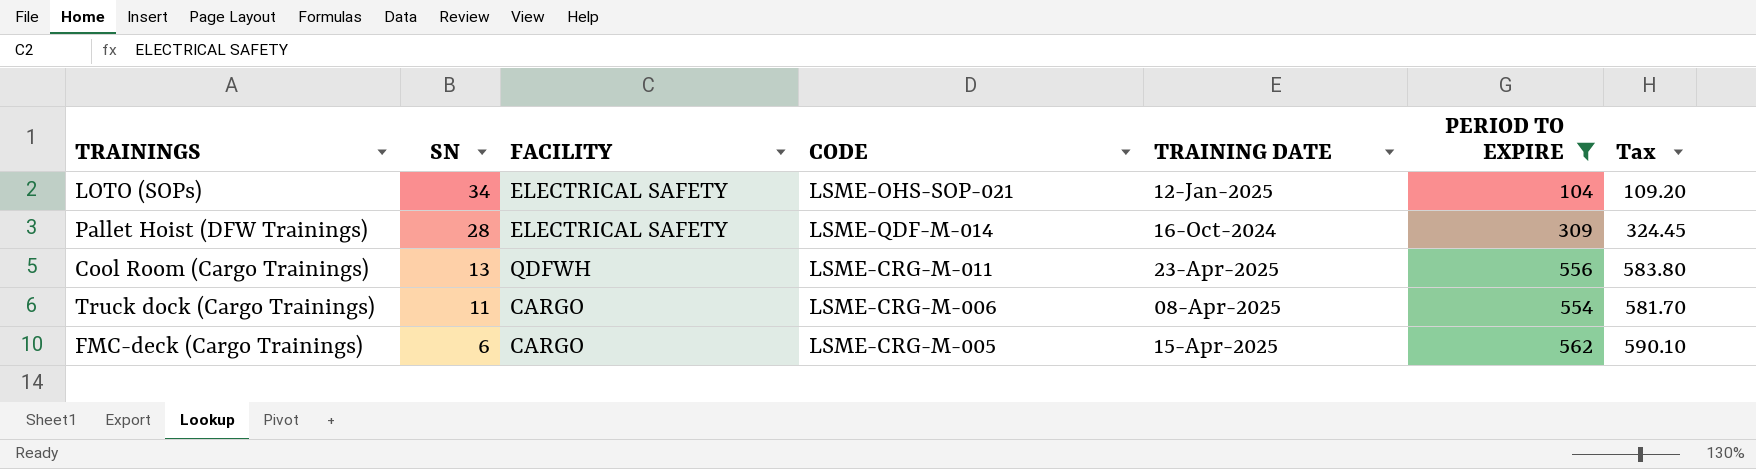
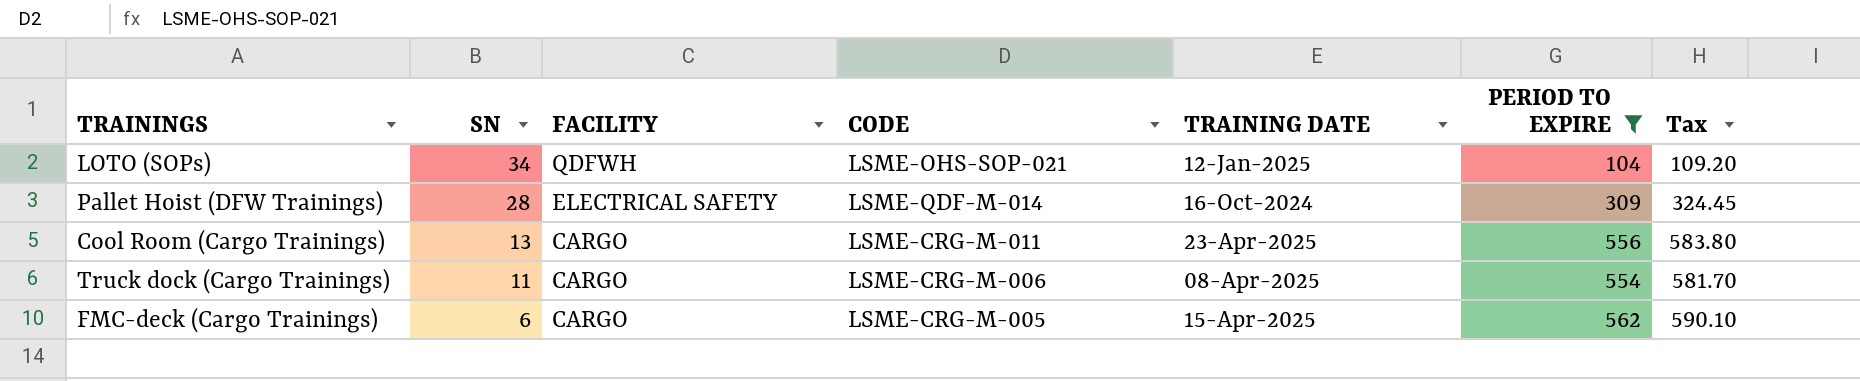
LOTO (SOPs) | FACILITY: ELECTRICAL SAFETY -> QDFWH
Cool Room (Cargo Trainings) | FACILITY: QDFWH -> CARGO

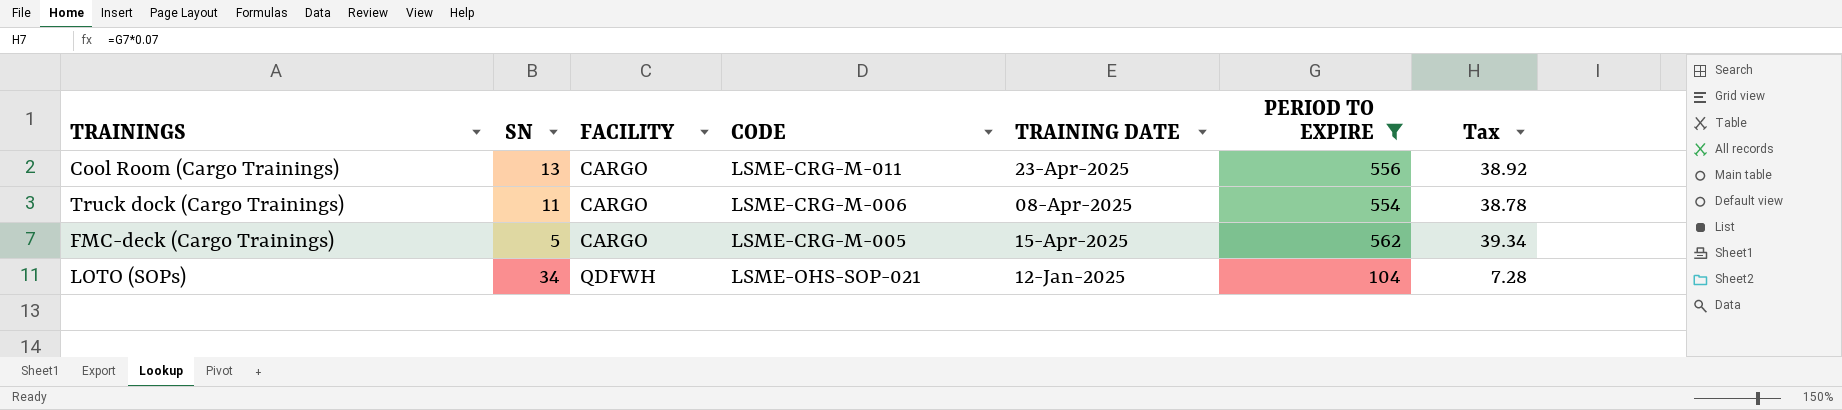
row order: SN descending -> FACILITY ascending
column Tax | formula: [PERIOD TO EXPIRE] * 1.05 -> [PERIOD TO EXPIRE] * 0.07
row Pallet Hoist (DFW Trainings): 28 | ELECTRICAL SAFETY | LSME-QDF-M-014 | 16-Oct-2024 | 309 | 324.45 -> none
FMC-deck (Cargo Trainings) | SN: 6 -> 5

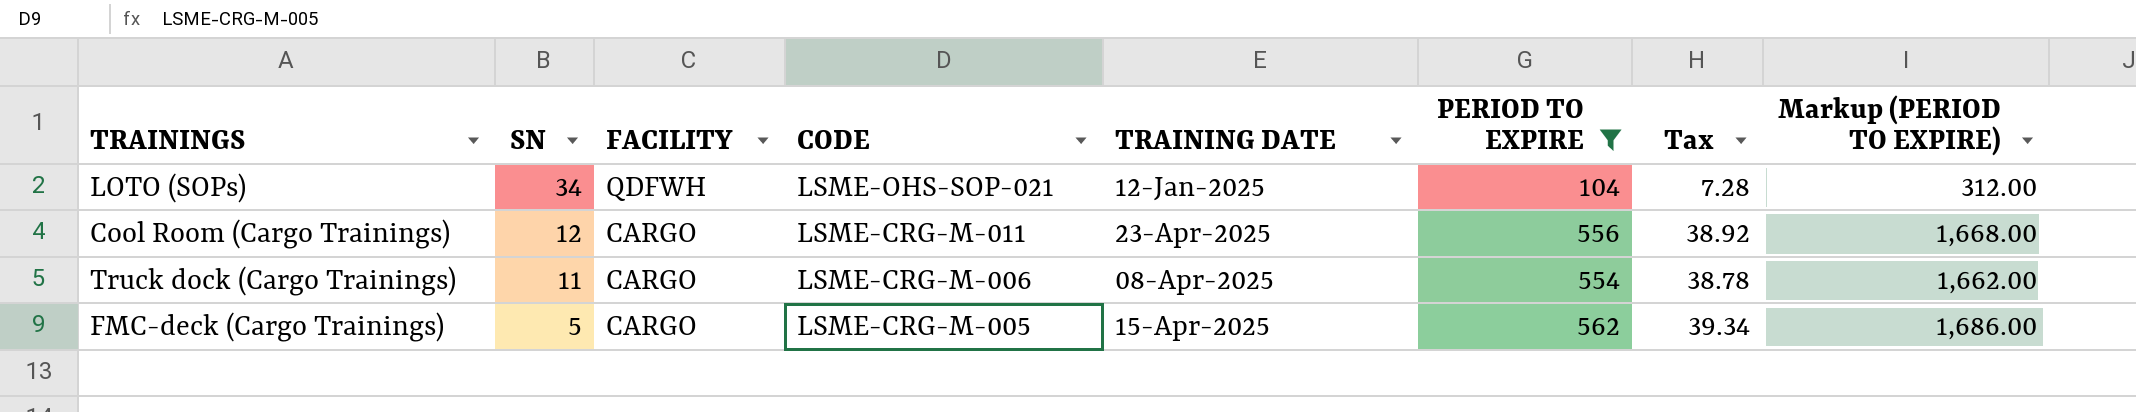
row order: FACILITY ascending -> SN descending
column Markup (PERIOD TO EXPIRE) | formula: none -> [PERIOD TO EXPIRE] * 3
Cool Room (Cargo Trainings) | SN: 13 -> 12

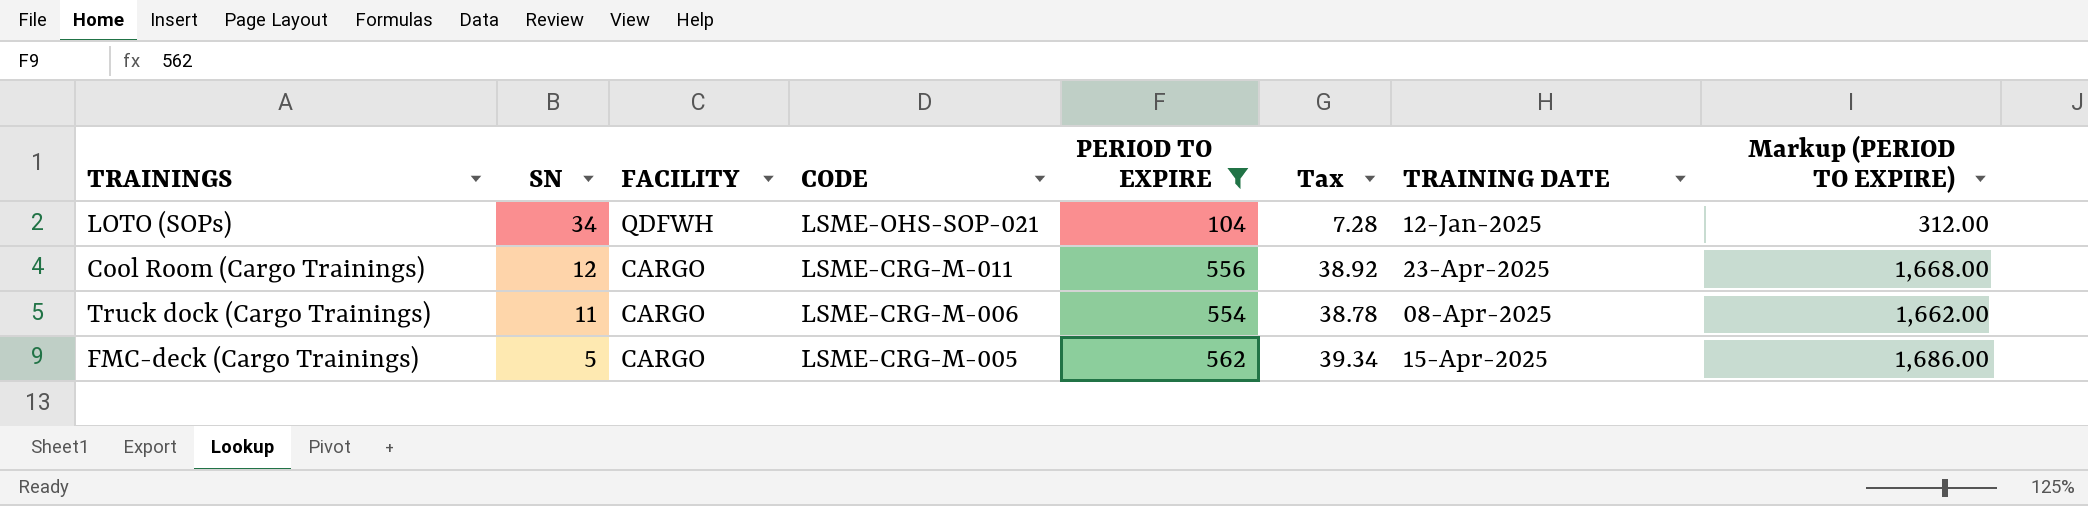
column TRAINING DATE | position: 5 -> 7

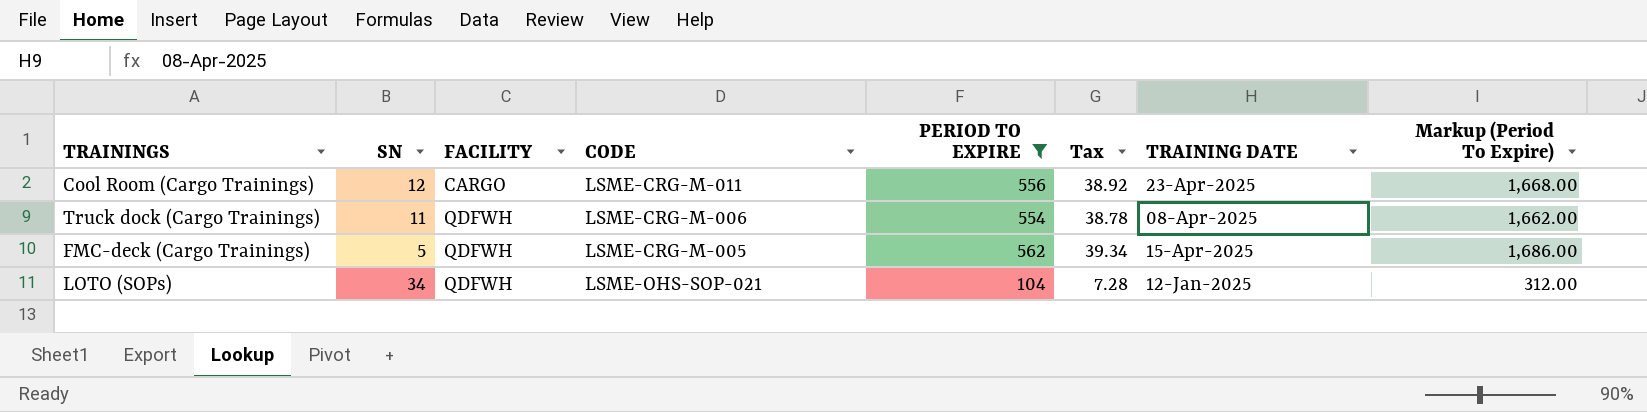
row order: SN descending -> FACILITY ascending
column name: Markup (PERIOD TO EXPIRE) -> Markup (Period To Expire)
Truck dock (Cargo Trainings) | FACILITY: CARGO -> QDFWH
FMC-deck (Cargo Trainings) | FACILITY: CARGO -> QDFWH

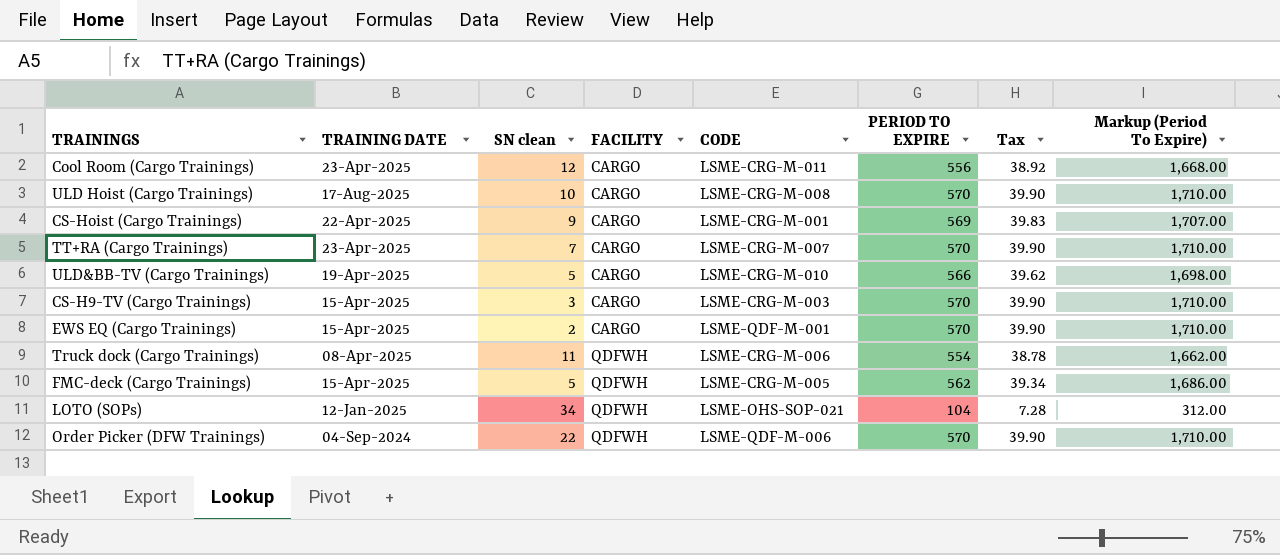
filter: PERIOD TO EXPIRE <= 562 -> none
column TRAINING DATE | position: 7 -> 2
column name: SN -> SN clean

